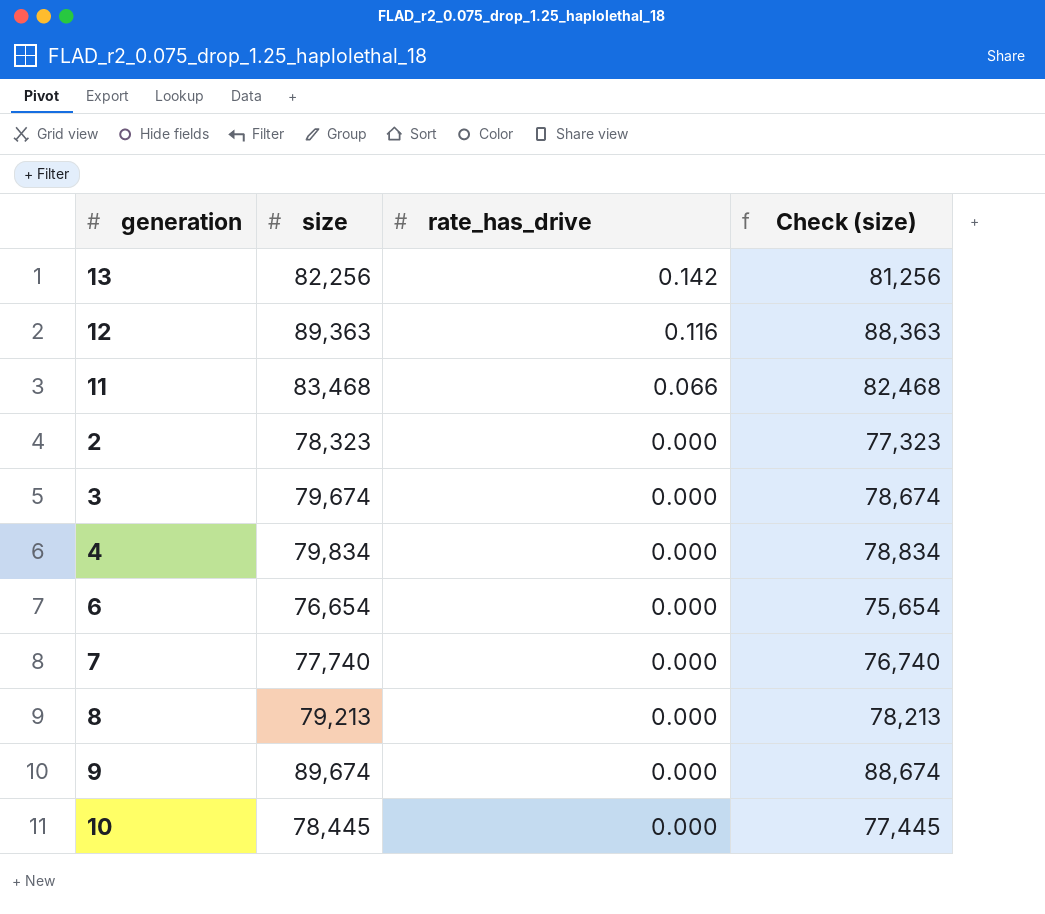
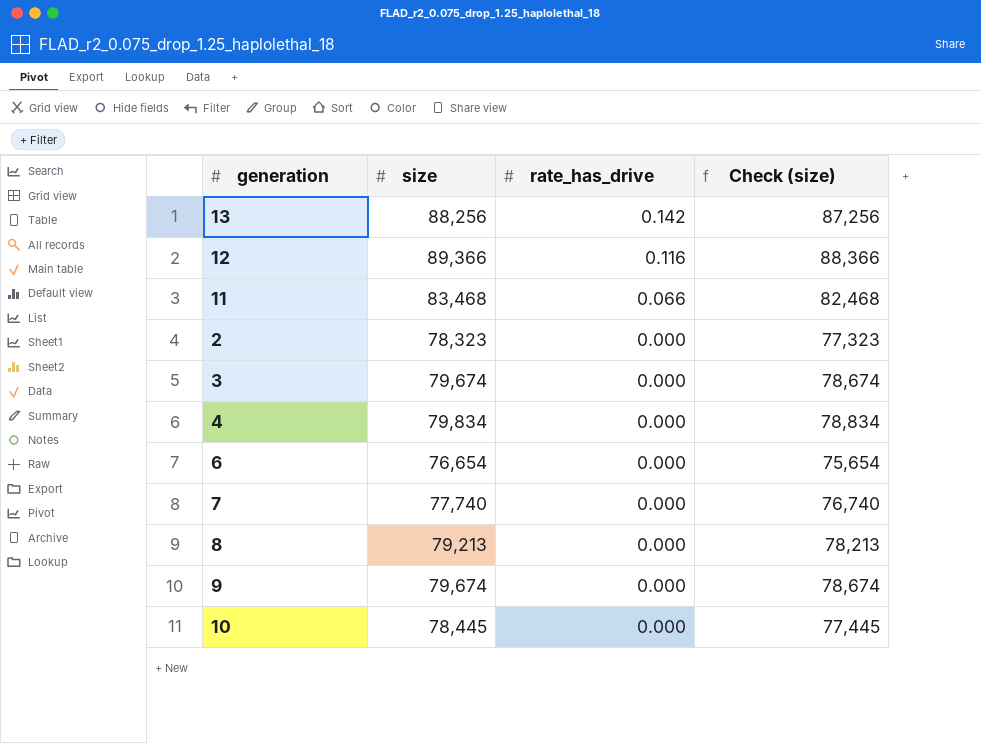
13 | size: 82,256 -> 88,256
13 | Check (size): 81,256 -> 87,256
12 | size: 89,363 -> 89,366
12 | Check (size): 88,363 -> 88,366
9 | size: 89,674 -> 79,674
9 | Check (size): 88,674 -> 78,674

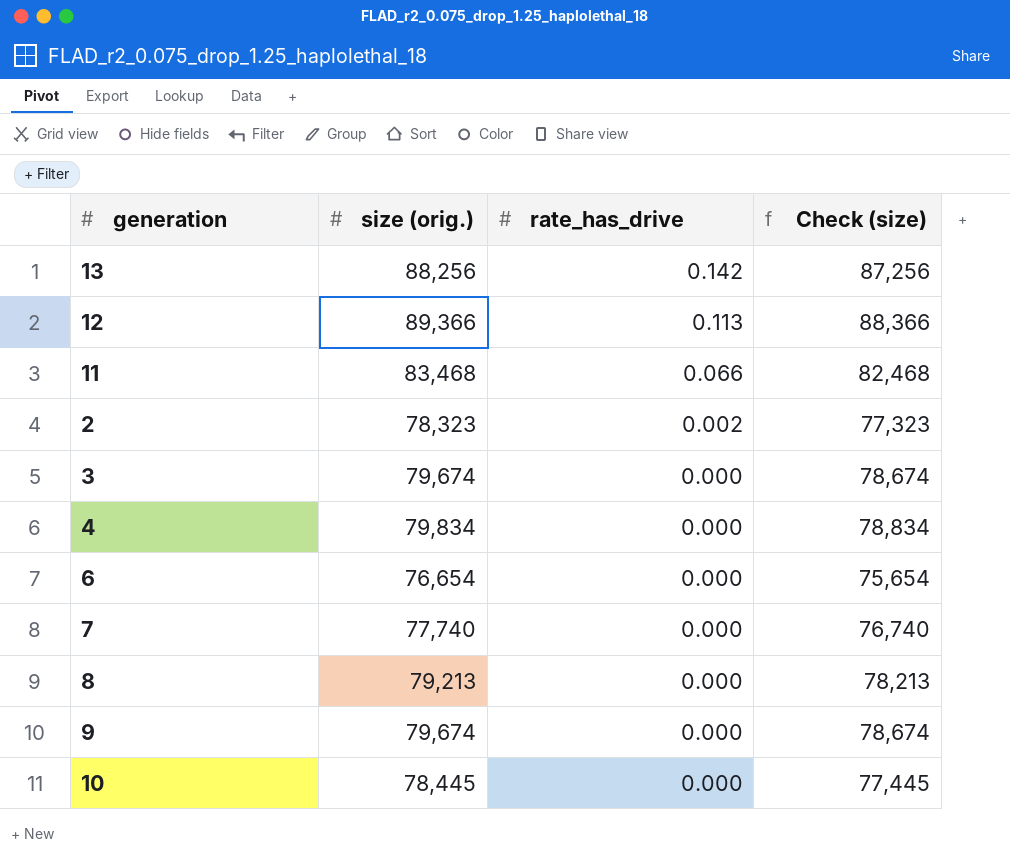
column name: size -> size (orig.)
12 | rate_has_drive: 0.116 -> 0.113
2 | rate_has_drive: 0.000 -> 0.002

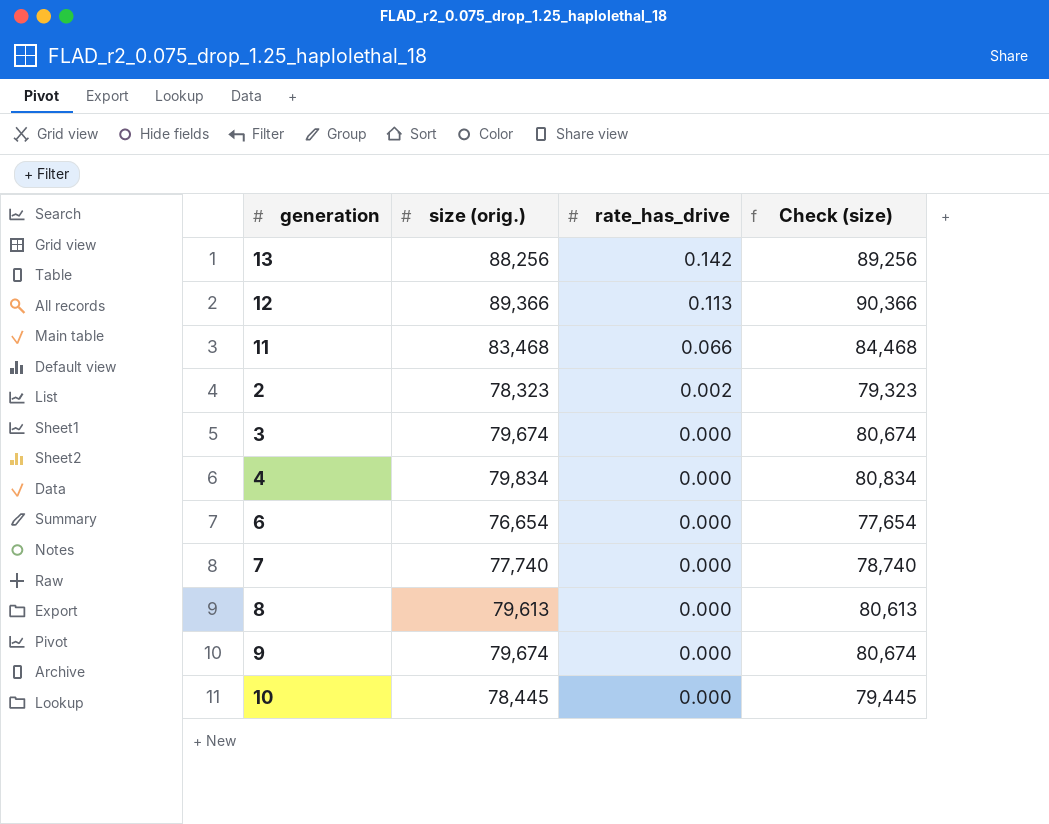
column Check (size) | formula: [size (orig.)] - 1000 -> [size (orig.)] + 1000
8 | size (orig.): 79,213 -> 79,613

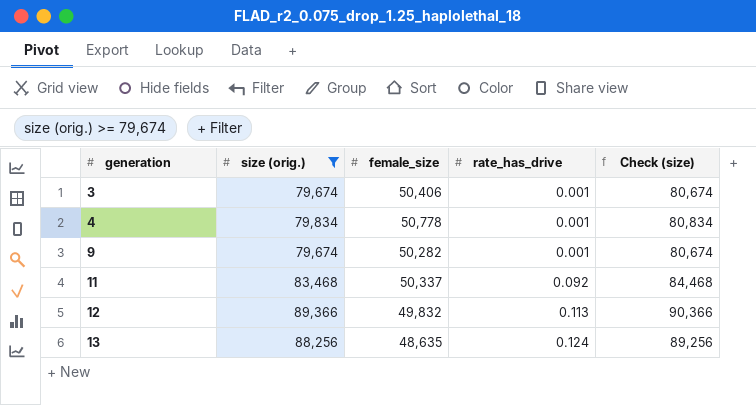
filter: none -> size (orig.) >= 79,674
row order: rate_has_drive descending -> generation ascending
column female_size | position: none -> 3
3 | rate_has_drive: 0.000 -> 0.001
4 | rate_has_drive: 0.000 -> 0.001
9 | rate_has_drive: 0.000 -> 0.001
11 | rate_has_drive: 0.066 -> 0.092
13 | rate_has_drive: 0.142 -> 0.124

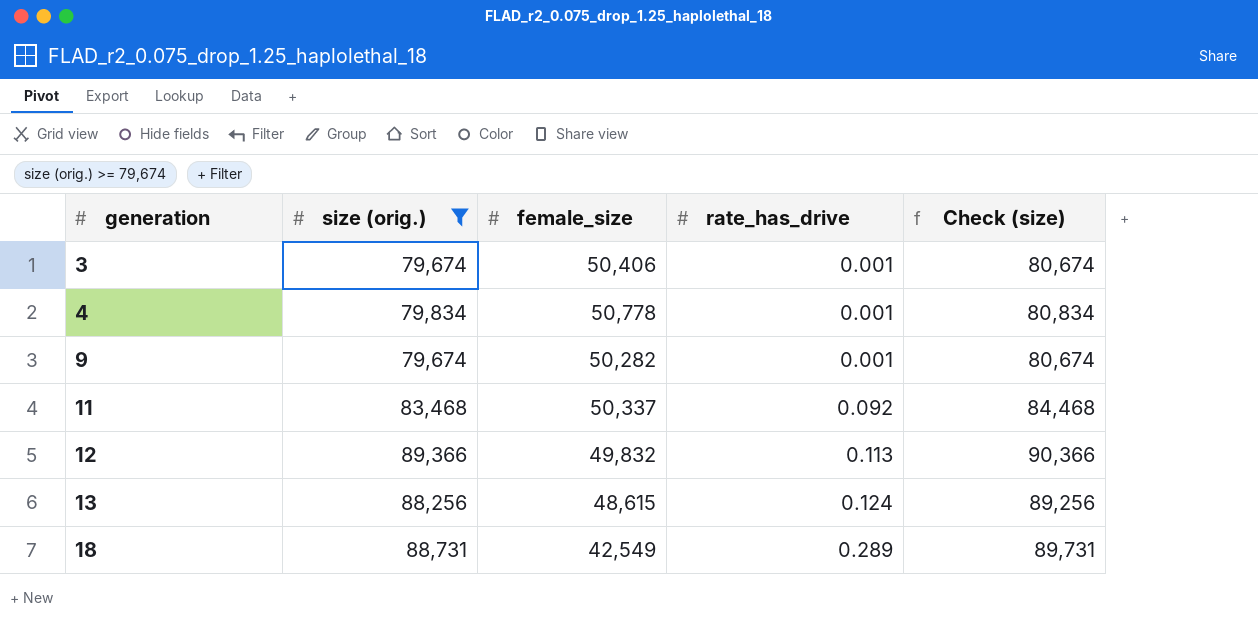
13 | female_size: 48,635 -> 48,615
row 18: none -> 88,731 | 42,549 | 0.289 | 89,731

